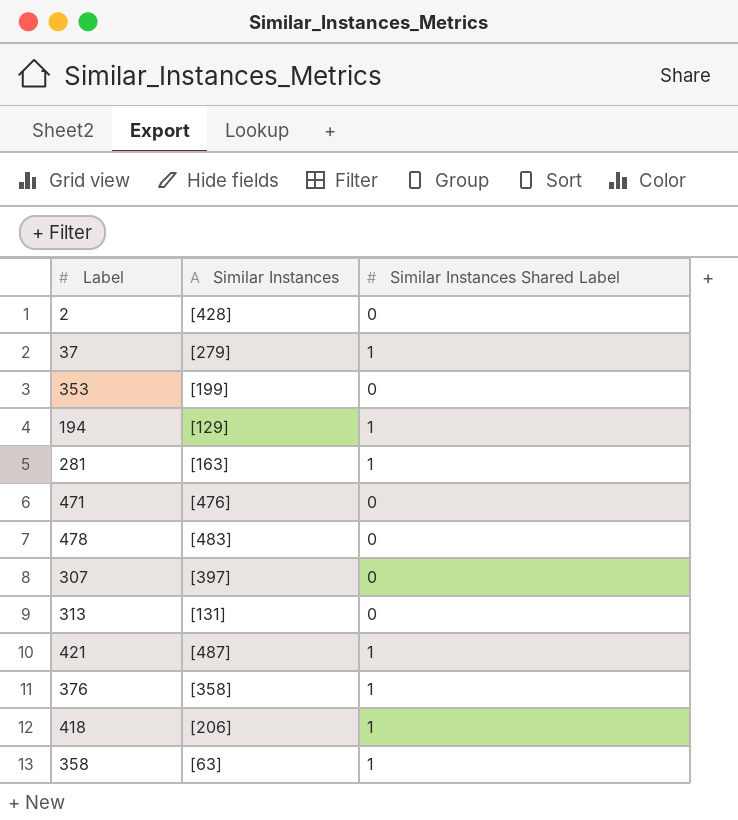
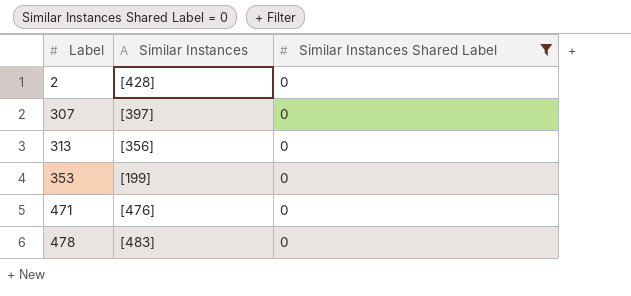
filter: none -> Similar Instances Shared Label = 0
row order: none -> Label ascending
313 | Similar Instances: [131] -> [356]

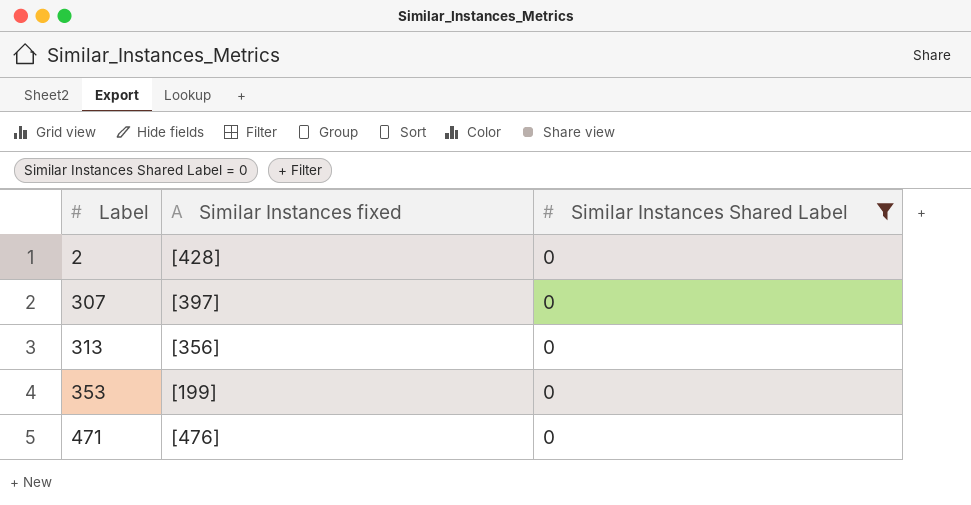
column name: Similar Instances -> Similar Instances fixed
row 478: [483] | 0 -> none

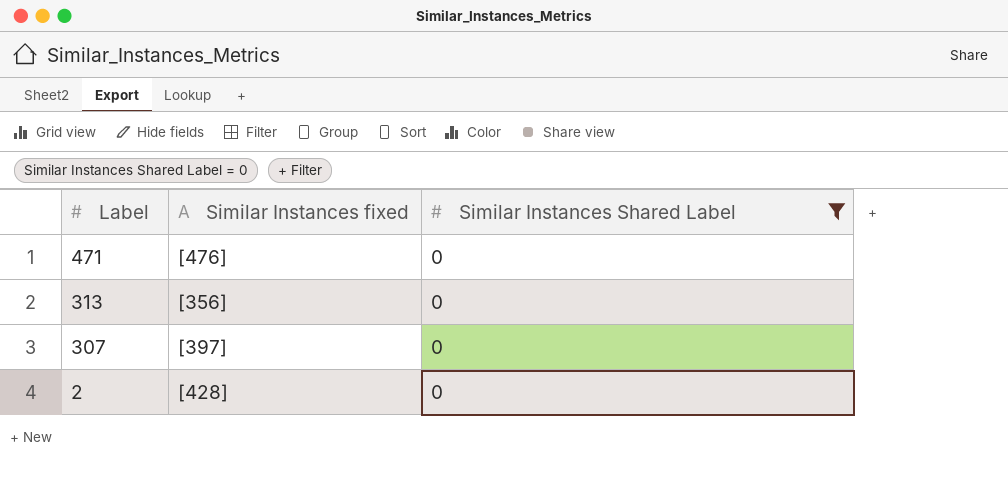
row order: Label ascending -> Label descending
row 353: [199] | 0 -> none

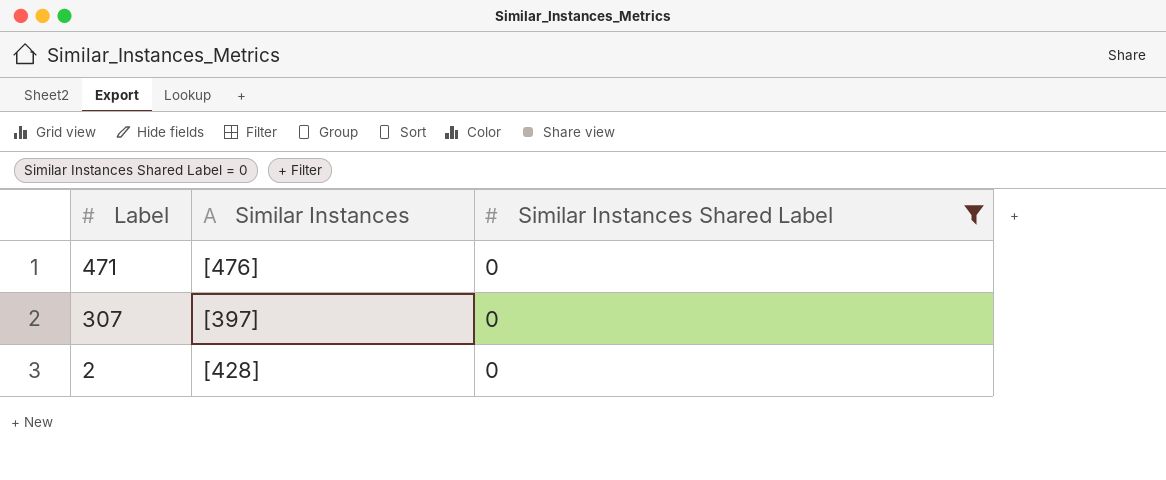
column name: Similar Instances fixed -> Similar Instances
row 313: [356] | 0 -> none

